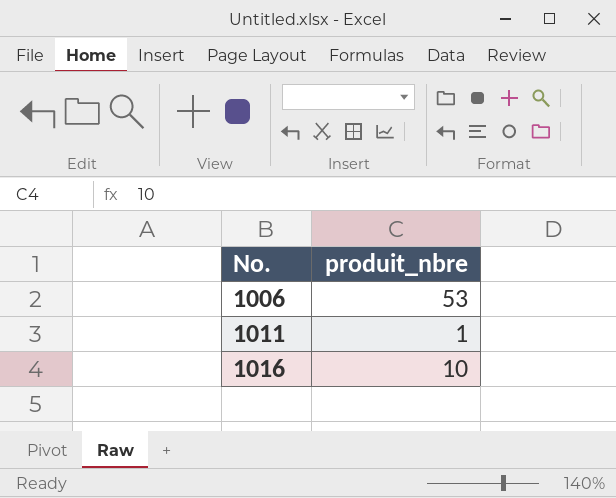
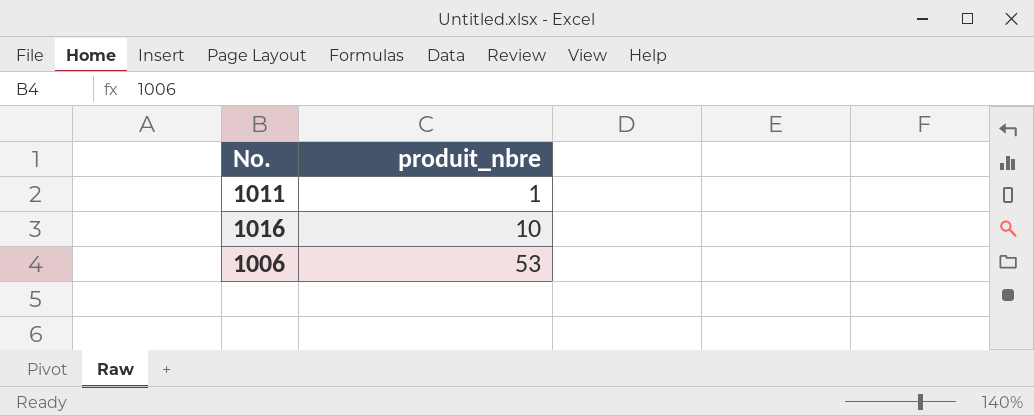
row order: No. ascending -> produit_nbre ascending

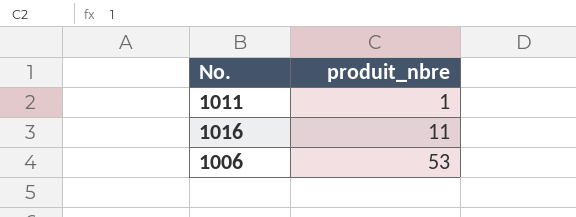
1016 | produit_nbre: 10 -> 11

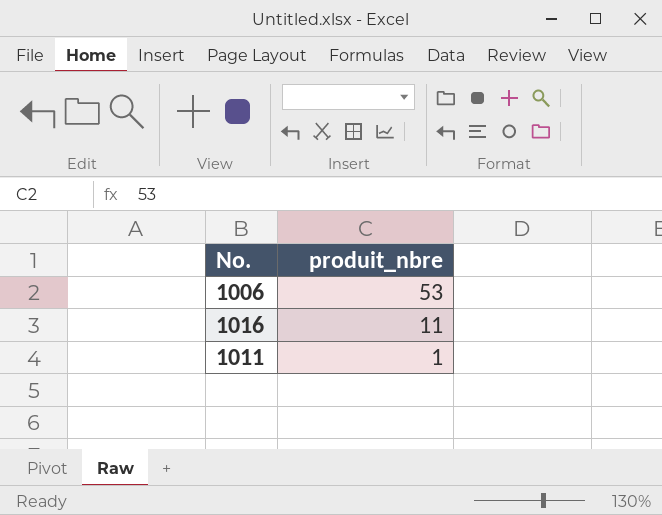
row order: produit_nbre ascending -> produit_nbre descending

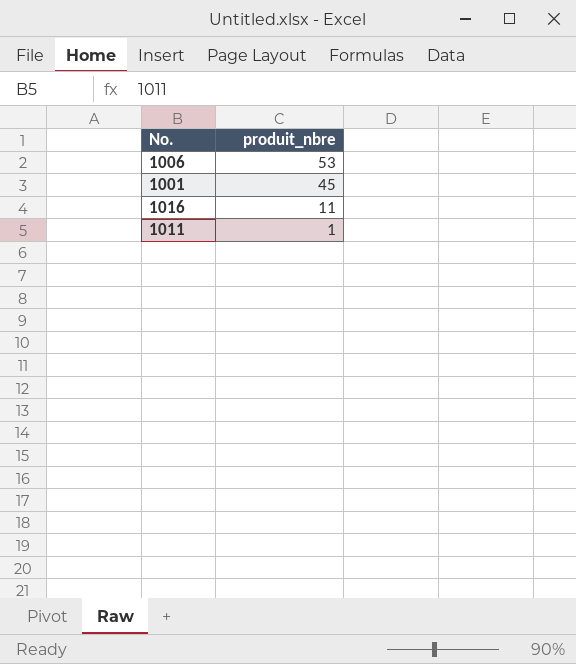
row 1001: none -> 45

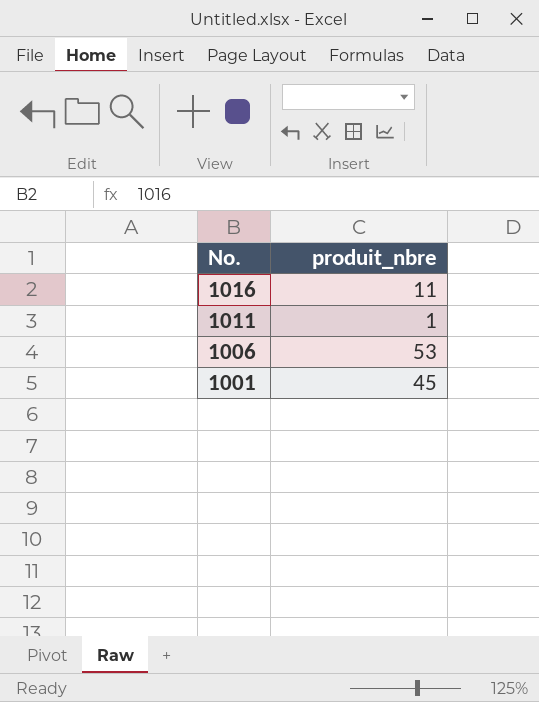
row order: produit_nbre descending -> No. descending

